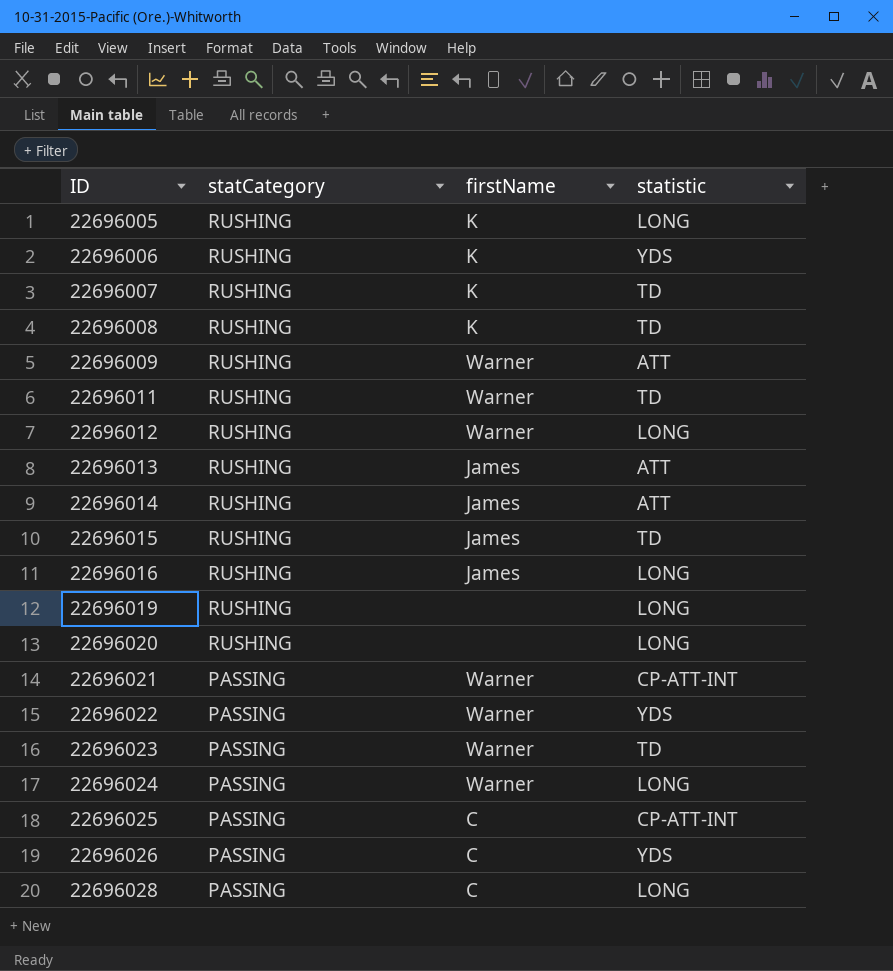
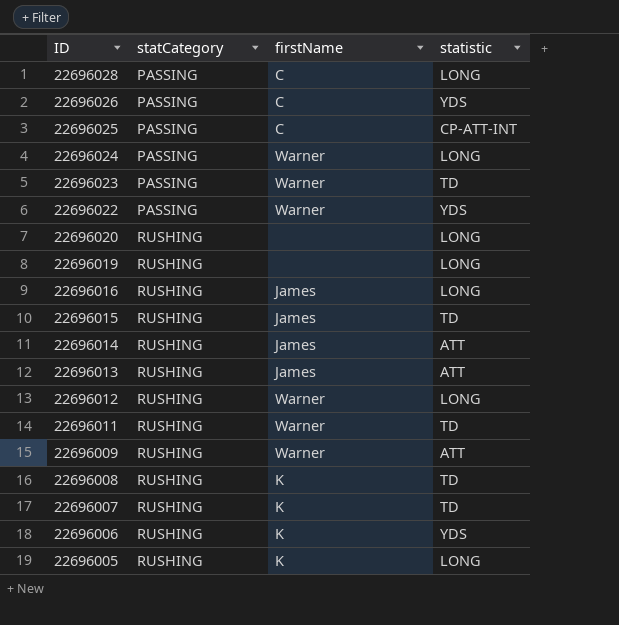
row order: ID ascending -> ID descending
row 22696021: PASSING | Warner | CP-ATT-INT -> none

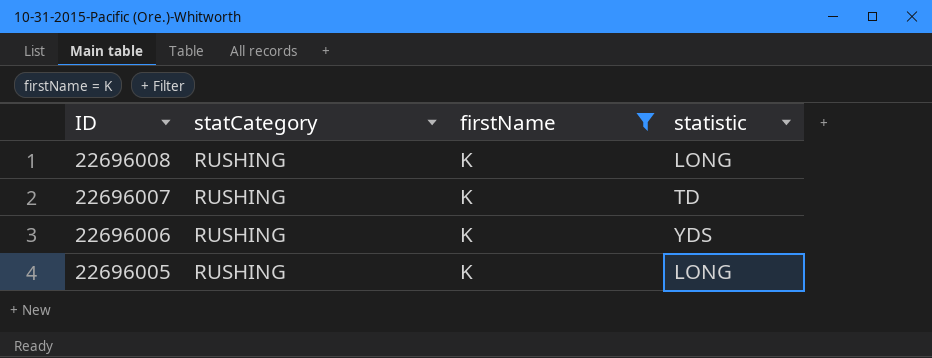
filter: none -> firstName = K
22696008 | statistic: TD -> LONG

